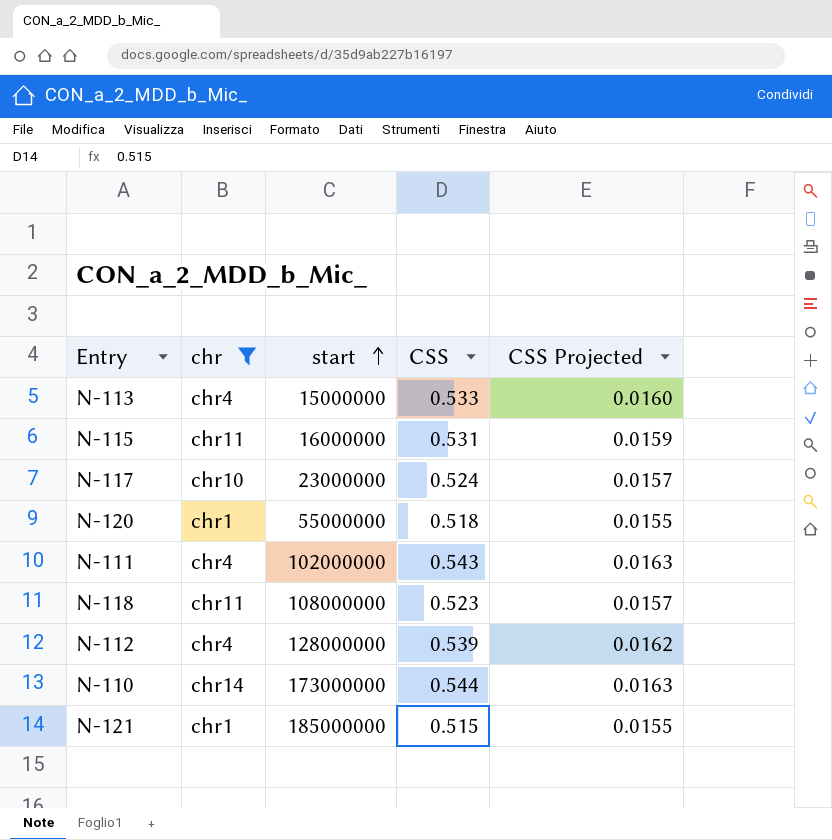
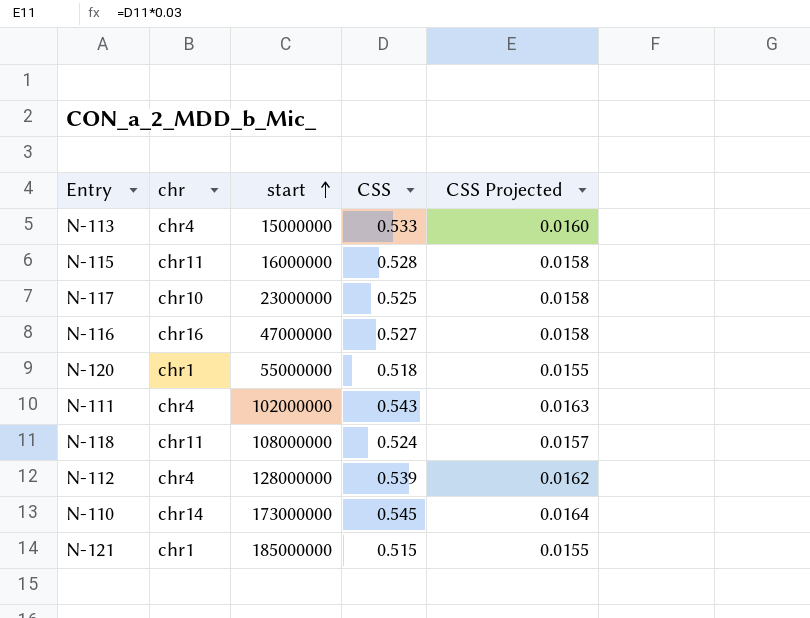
filter: chr != chr16 -> none
N-115 | CSS: 0.531 -> 0.528
N-115 | CSS Projected: 0.0159 -> 0.0158
N-117 | CSS: 0.524 -> 0.525
N-117 | CSS Projected: 0.0157 -> 0.0158
N-118 | CSS: 0.523 -> 0.524
N-110 | CSS: 0.544 -> 0.545
N-110 | CSS Projected: 0.0163 -> 0.0164

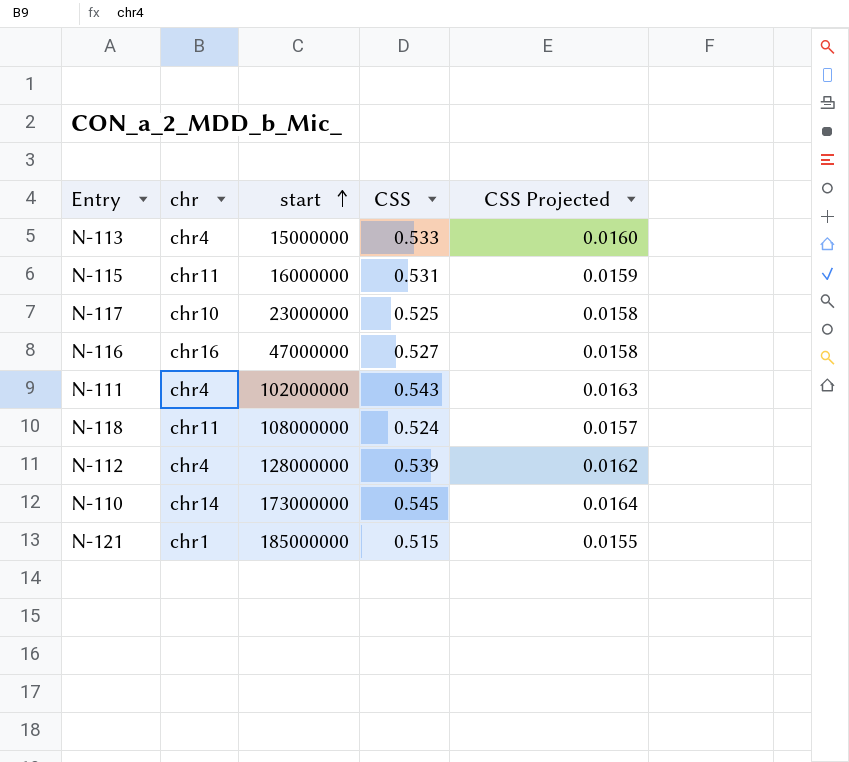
row N-120: chr1 | 55000000 | 0.518 | 0.0155 -> none
N-115 | CSS: 0.528 -> 0.531
N-115 | CSS Projected: 0.0158 -> 0.0159

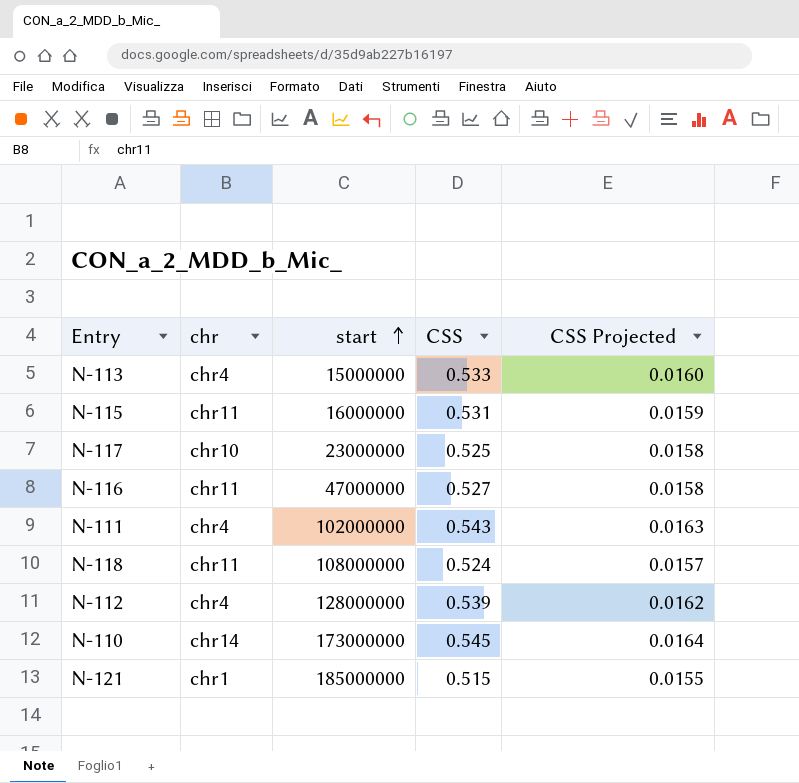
N-116 | chr: chr16 -> chr11

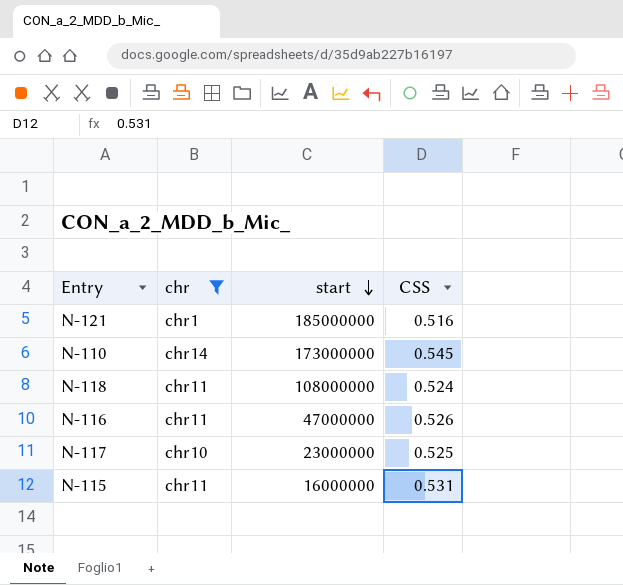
filter: none -> chr != chr4
row order: start ascending -> start descending
column CSS Projected | formula: [CSS] * 0.03 -> none
N-121 | CSS: 0.515 -> 0.516
N-116 | CSS: 0.527 -> 0.526

